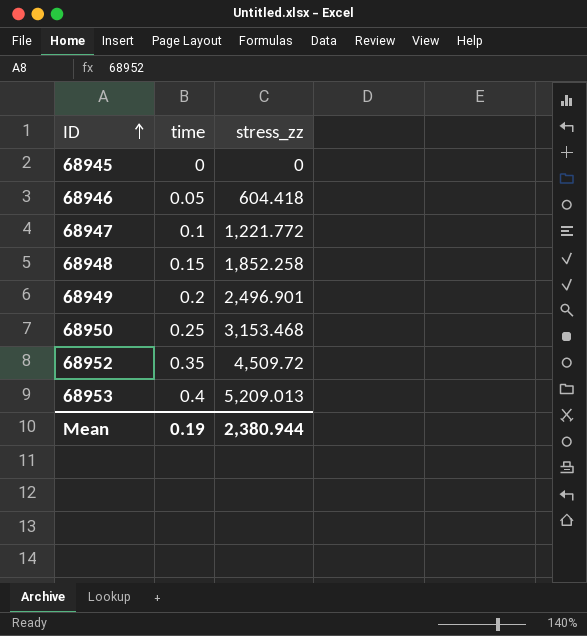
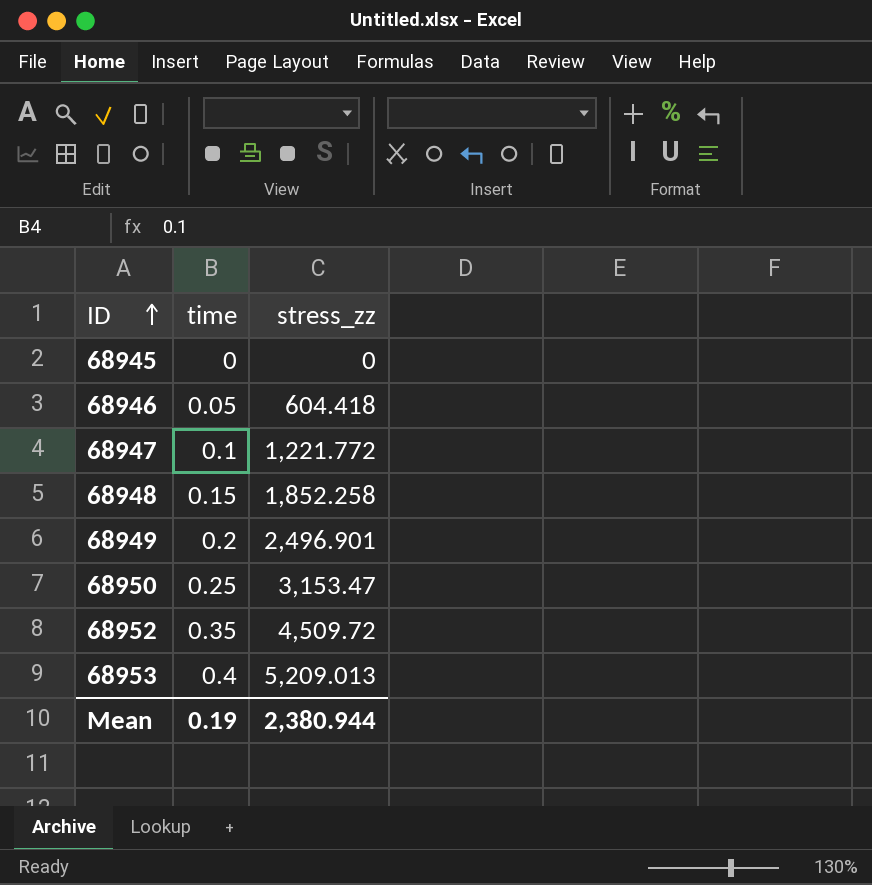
68950 | stress_zz: 3,153.468 -> 3,153.47

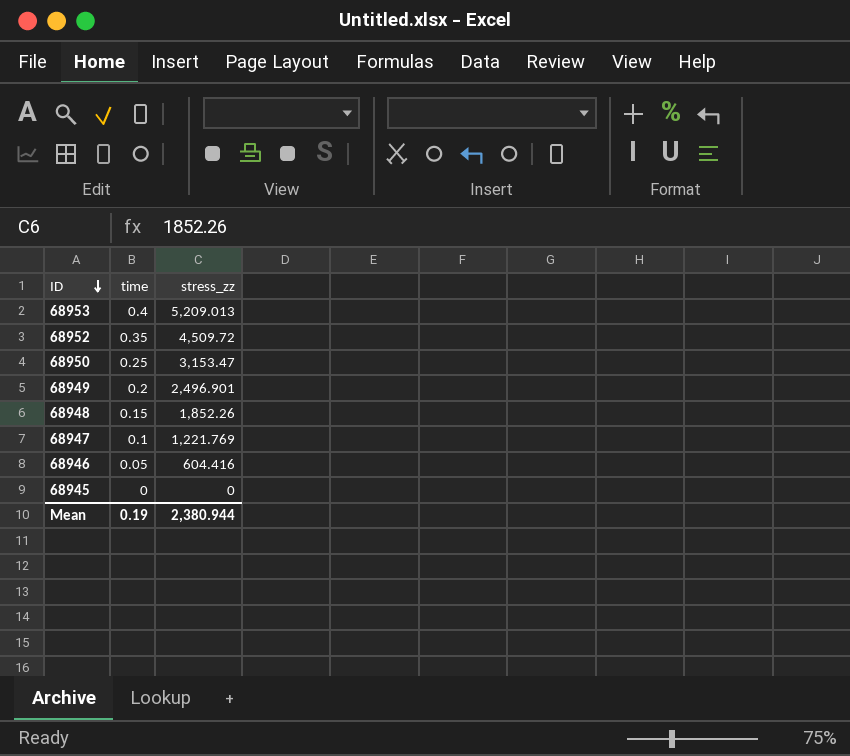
row order: ID ascending -> ID descending
68948 | stress_zz: 1,852.258 -> 1,852.26
68947 | stress_zz: 1,221.772 -> 1,221.769
68946 | stress_zz: 604.418 -> 604.416

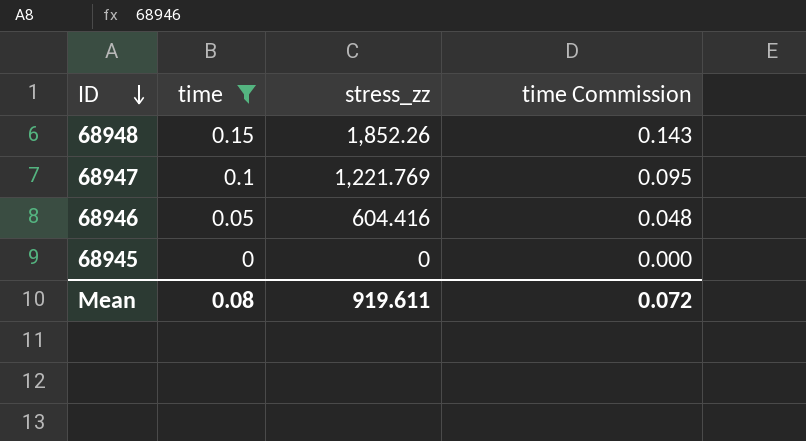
filter: none -> time <= 0.15
column time Commission | formula: none -> [time] * 0.95
Mean | time: 0.19 -> 0.08
Mean | stress_zz: 2,380.944 -> 919.611

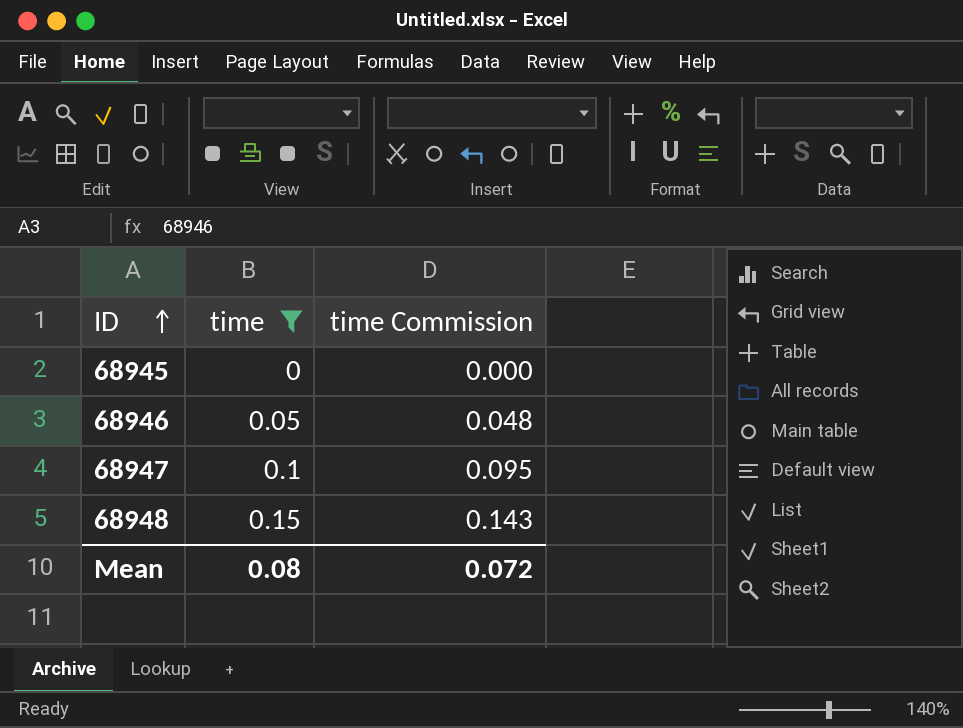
row order: ID descending -> ID ascending
column stress_zz | position: 3 -> none

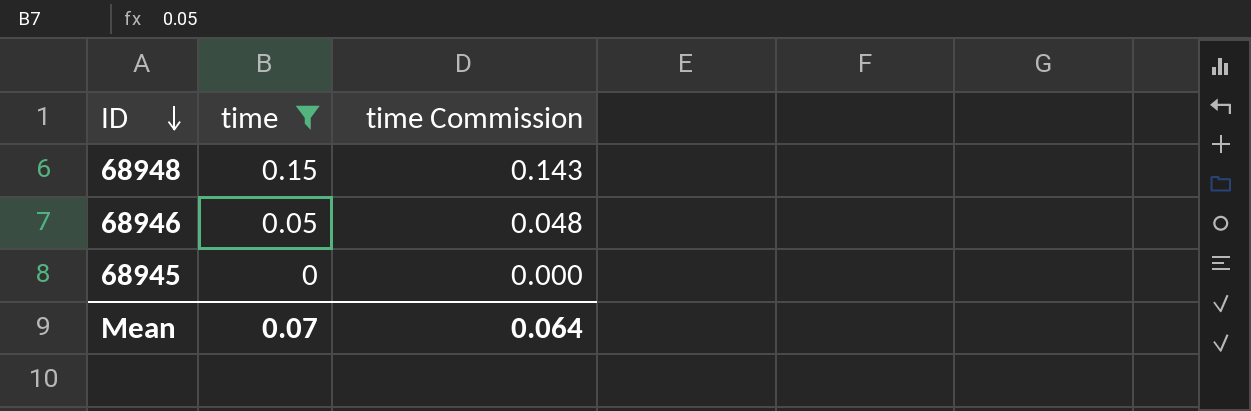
row order: ID ascending -> ID descending
row 68947: 0.1 | 0.095 -> none
Mean | time: 0.08 -> 0.07
Mean | time Commission: 0.072 -> 0.064

